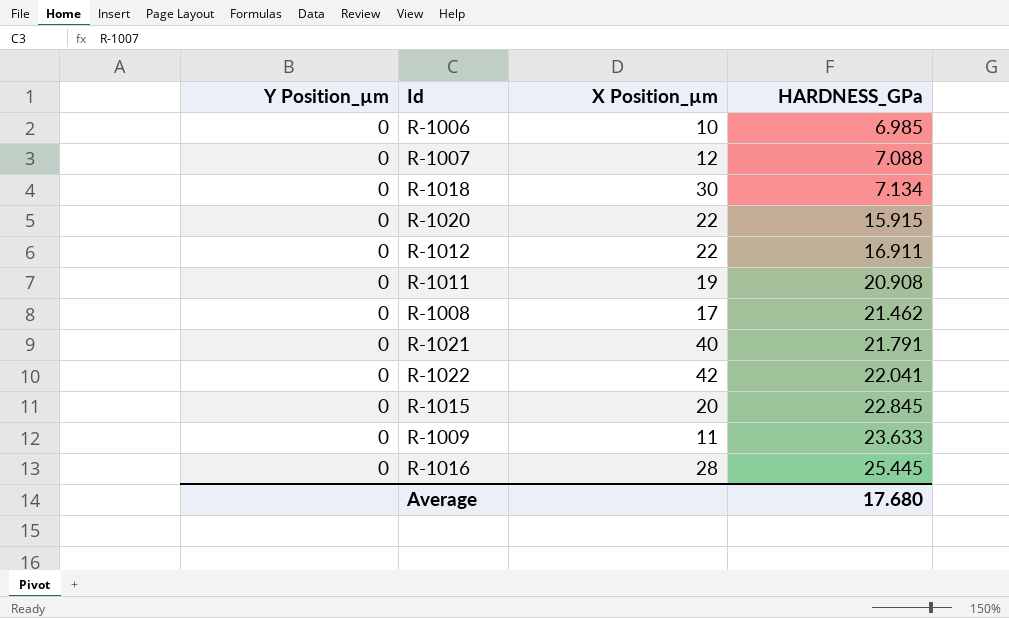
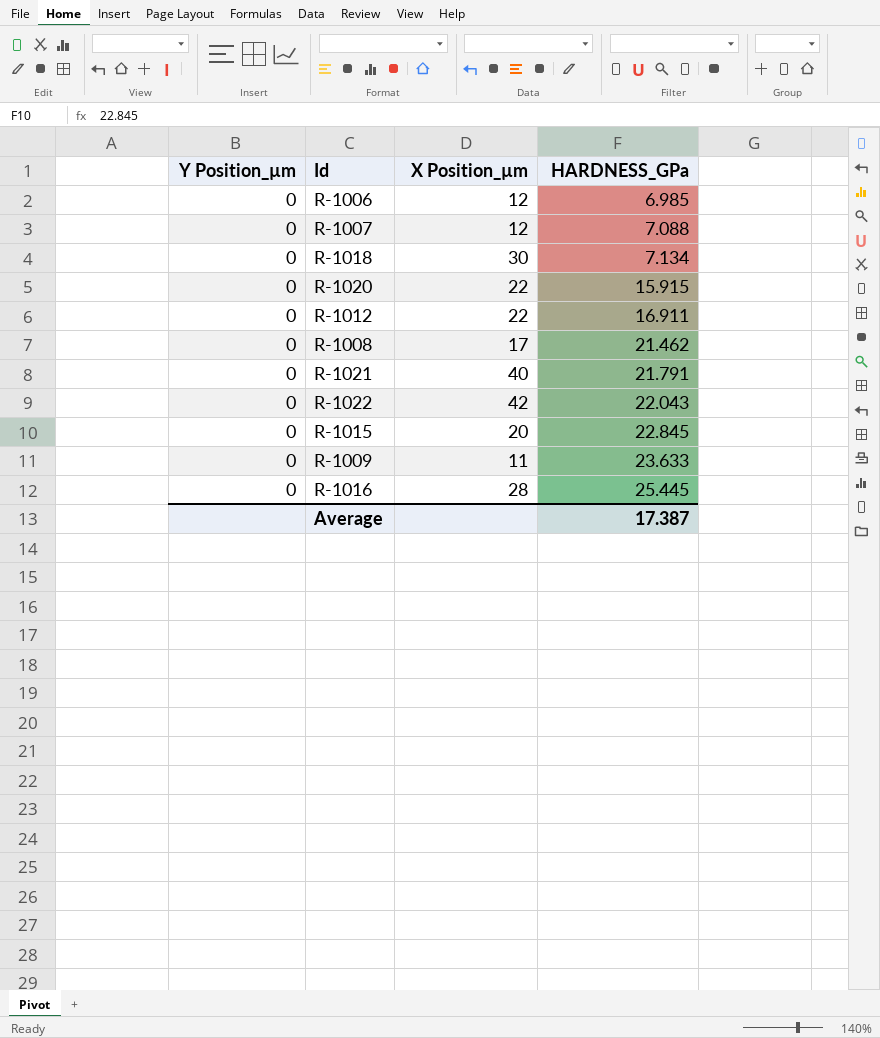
row R-1011: 0 | 19 | 20.908 -> none
R-1006 | X Position_µm: 10 -> 12
R-1022 | HARDNESS_GPa: 22.041 -> 22.043
Average | HARDNESS_GPa: 17.680 -> 17.387

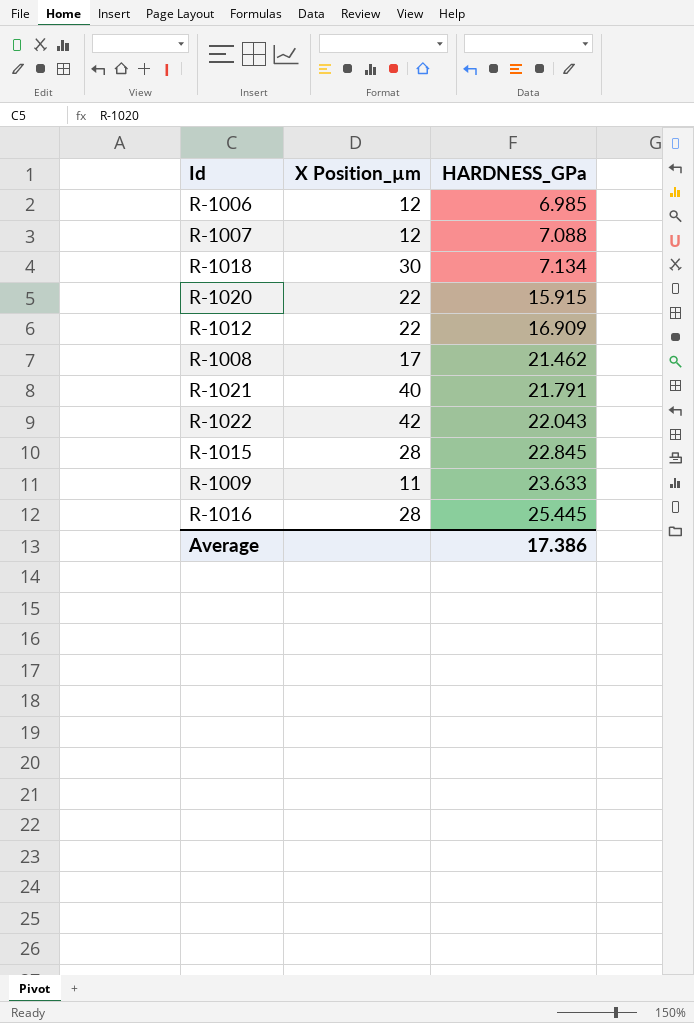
column Y Position_µm | position: 1 -> none
R-1012 | HARDNESS_GPa: 16.911 -> 16.909
R-1015 | X Position_µm: 20 -> 28
Average | HARDNESS_GPa: 17.387 -> 17.386

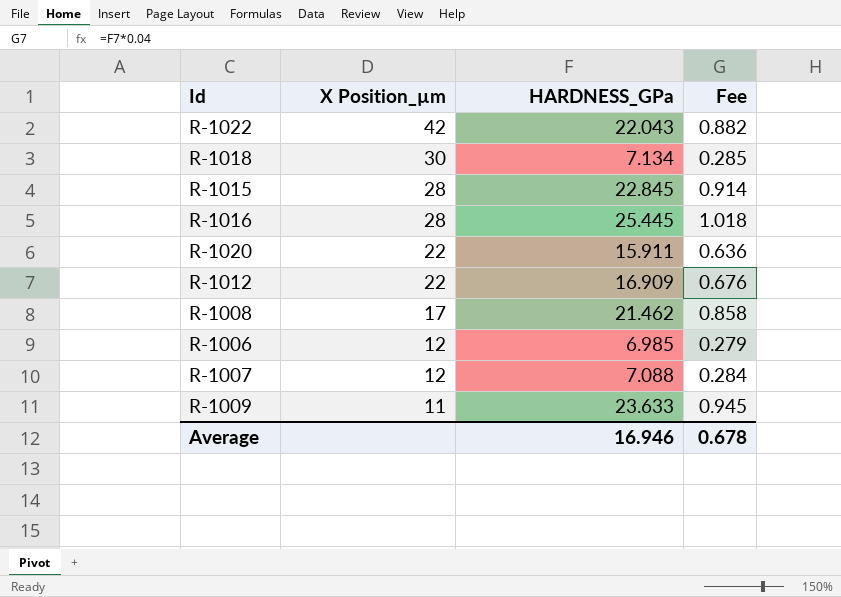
row order: HARDNESS_GPa ascending -> X Position_µm descending
column Fee | formula: none -> [HARDNESS_GPa] * 0.04
row R-1021: 40 | 21.791 -> none
R-1020 | HARDNESS_GPa: 15.915 -> 15.911
Average | HARDNESS_GPa: 17.386 -> 16.946

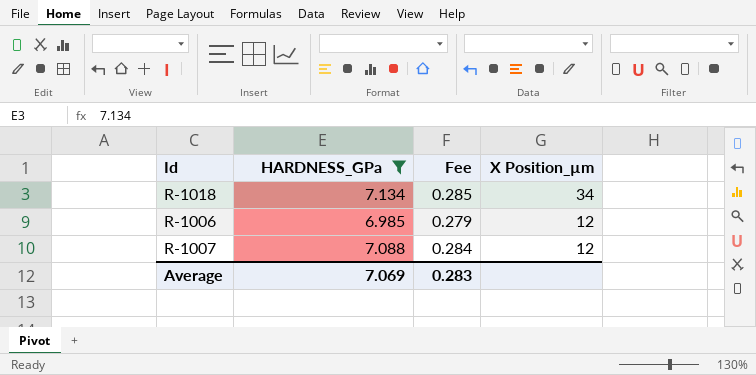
filter: none -> HARDNESS_GPa <= 7.134
column X Position_µm | position: 2 -> 4
R-1018 | X Position_µm: 30 -> 34
Average | HARDNESS_GPa: 16.946 -> 7.069
Average | Fee: 0.678 -> 0.283

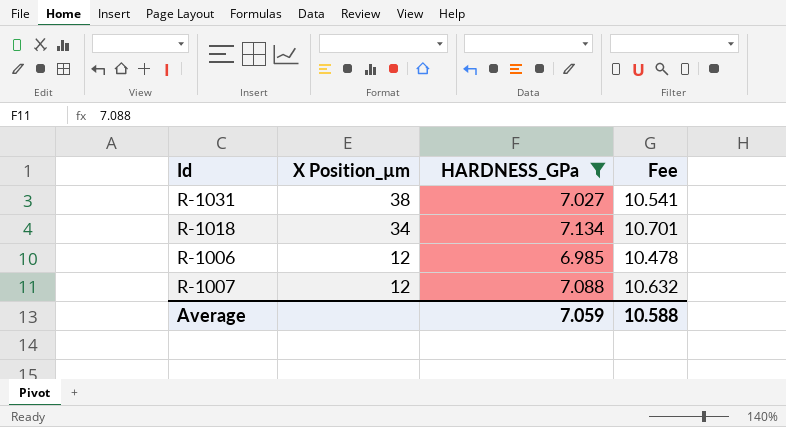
column X Position_µm | position: 4 -> 2
column Fee | formula: [HARDNESS_GPa] * 0.04 -> [HARDNESS_GPa] * 1.5
row R-1031: none -> 38 | 7.027 | 10.541
Average | HARDNESS_GPa: 7.069 -> 7.059
Average | Fee: 0.283 -> 10.588

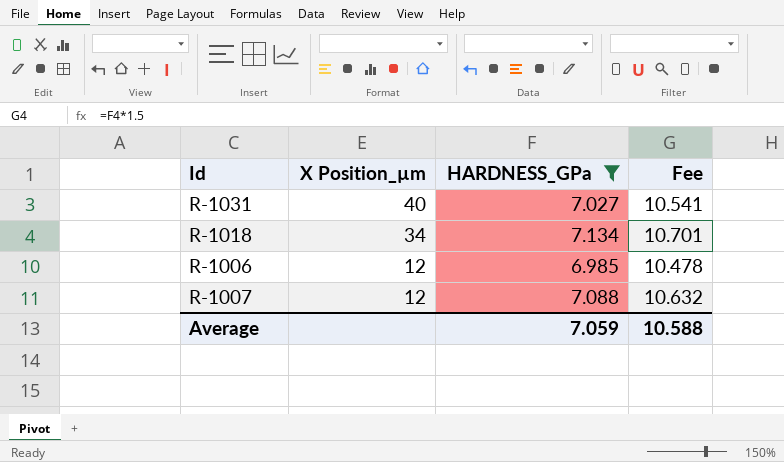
R-1031 | X Position_µm: 38 -> 40

